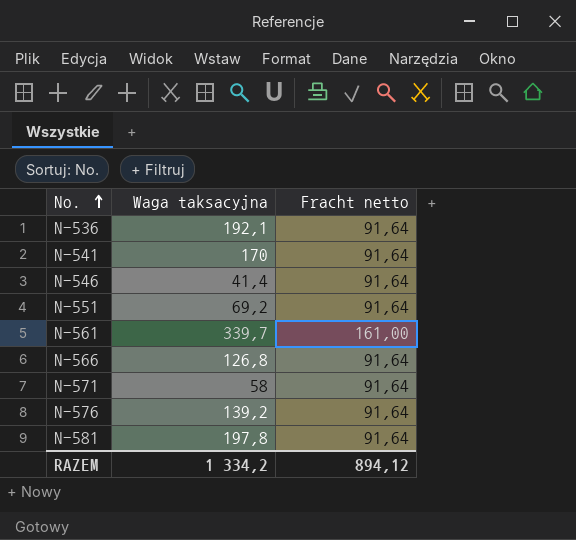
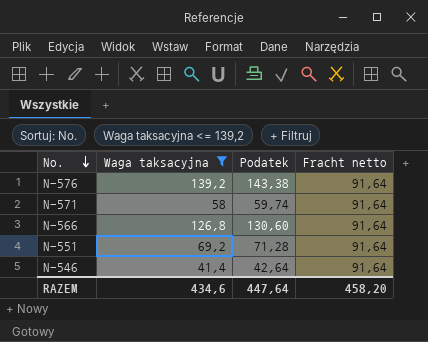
filter: none -> Waga taksacyjna <= 139,2
row order: No. ascending -> No. descending
column Podatek | formula: none -> [Waga taksacyjna] * 1,03
RAZEM | Waga taksacyjna: 1 334,2 -> 434,6
RAZEM | Fracht netto: 894,12 -> 458,20

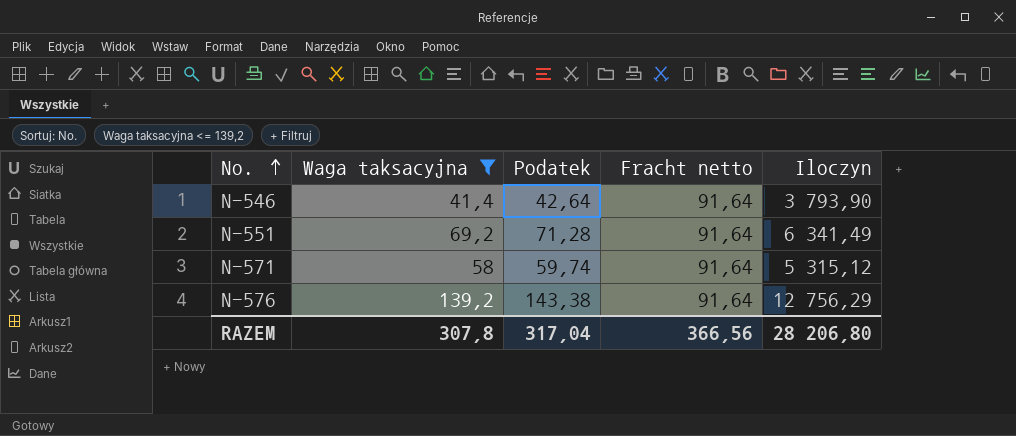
row order: No. descending -> No. ascending
column Iloczyn | formula: none -> [Waga taksacyjna] * [Fracht netto]
row N-566: 126,8 | 130,60 | 91,64 -> none
RAZEM | Waga taksacyjna: 434,6 -> 307,8
RAZEM | Podatek: 447,64 -> 317,04
RAZEM | Fracht netto: 458,20 -> 366,56

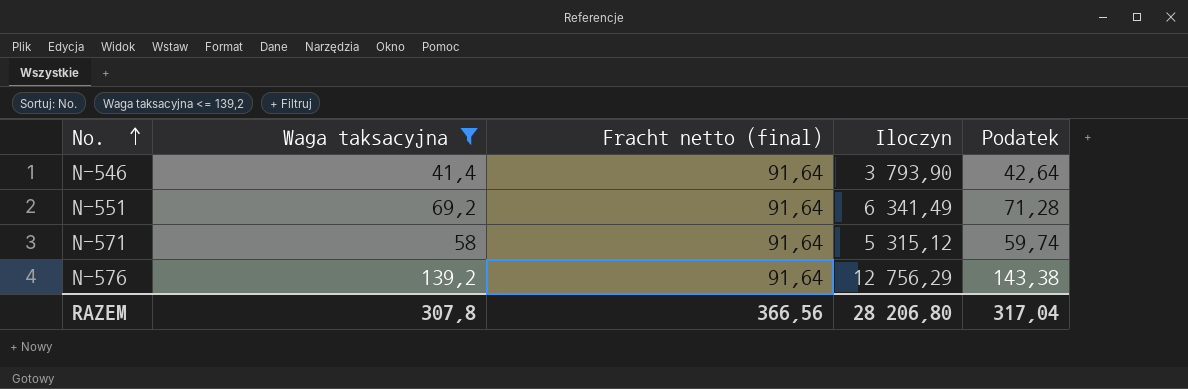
column name: Fracht netto -> Fracht netto (final)
column Podatek | position: 3 -> 5

